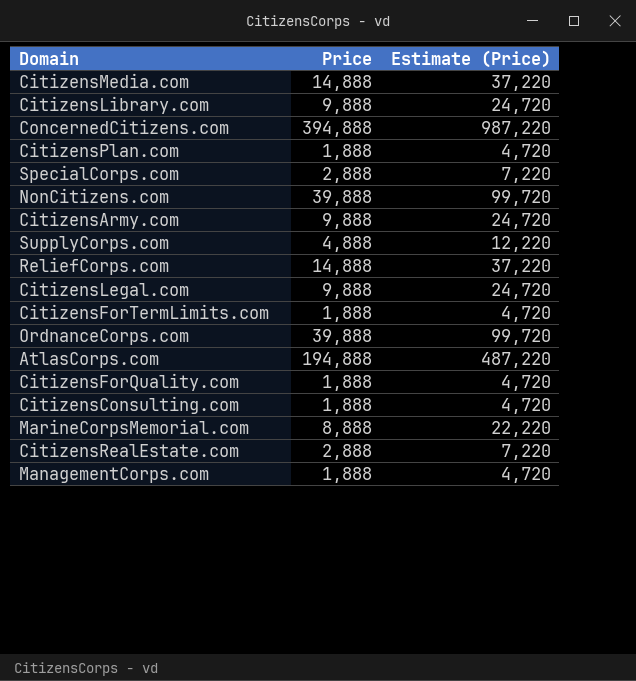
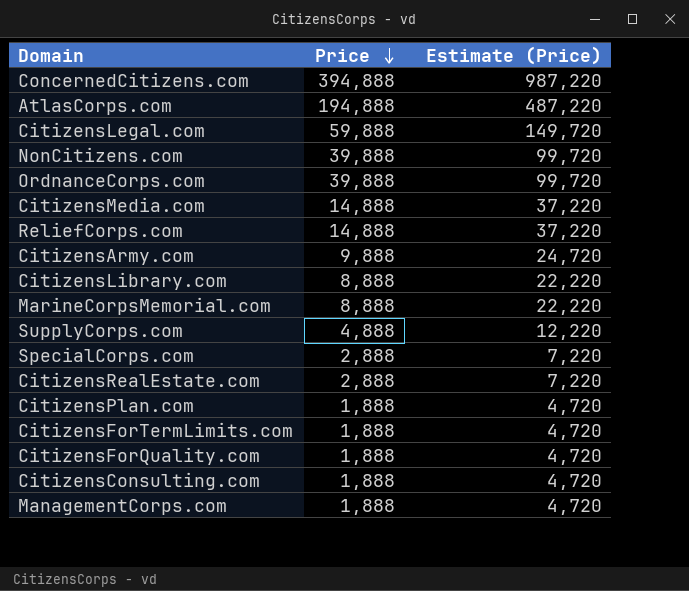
row order: none -> Price descending
CitizensLegal.com | Price: 9,888 -> 59,888
CitizensLegal.com | Estimate (Price): 24,720 -> 149,720
CitizensLibrary.com | Price: 9,888 -> 8,888
CitizensLibrary.com | Estimate (Price): 24,720 -> 22,220

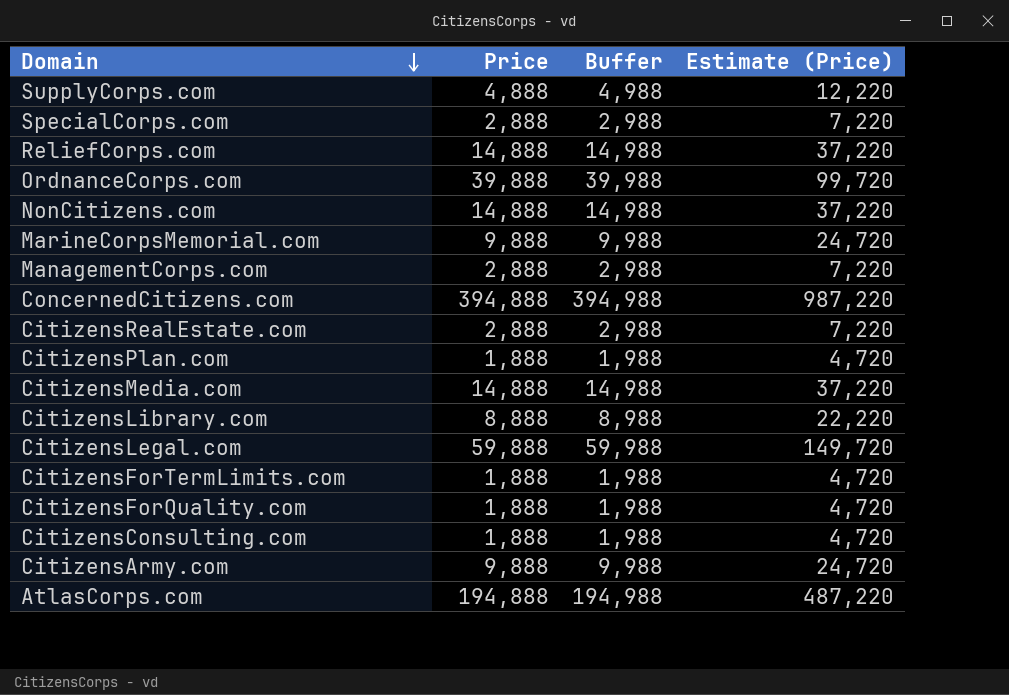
row order: Price descending -> Domain descending
column Buffer | formula: none -> [Price] + 100
NonCitizens.com | Price: 39,888 -> 14,888
NonCitizens.com | Estimate (Price): 99,720 -> 37,220
MarineCorpsMemorial.com | Price: 8,888 -> 9,888
MarineCorpsMemorial.com | Estimate (Price): 22,220 -> 24,720
ManagementCorps.com | Price: 1,888 -> 2,888
ManagementCorps.com | Estimate (Price): 4,720 -> 7,220

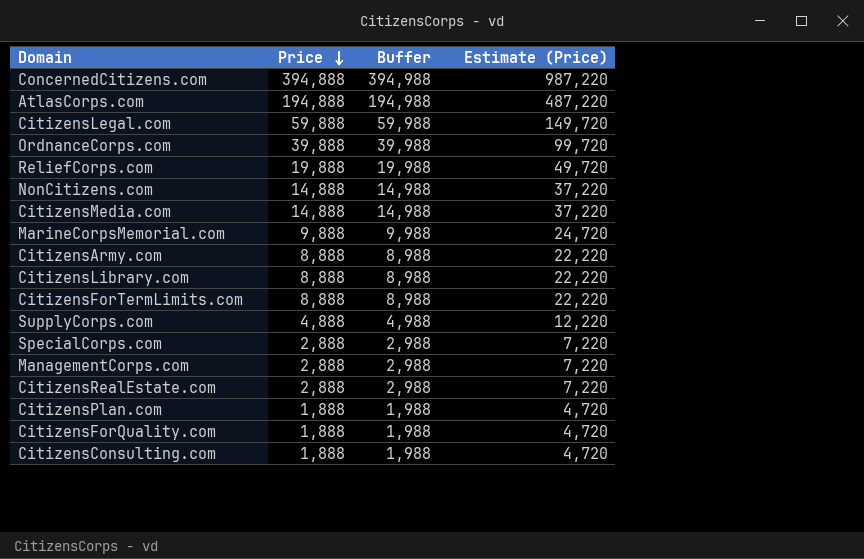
row order: Domain descending -> Price descending
ReliefCorps.com | Price: 14,888 -> 19,888
ReliefCorps.com | Buffer: 14,988 -> 19,988
ReliefCorps.com | Estimate (Price): 37,220 -> 49,720
CitizensArmy.com | Price: 9,888 -> 8,888
CitizensArmy.com | Buffer: 9,988 -> 8,988
CitizensArmy.com | Estimate (Price): 24,720 -> 22,220
CitizensForTermLimits.com | Price: 1,888 -> 8,888
CitizensForTermLimits.com | Buffer: 1,988 -> 8,988
CitizensForTermLimits.com | Estimate (Price): 4,720 -> 22,220

